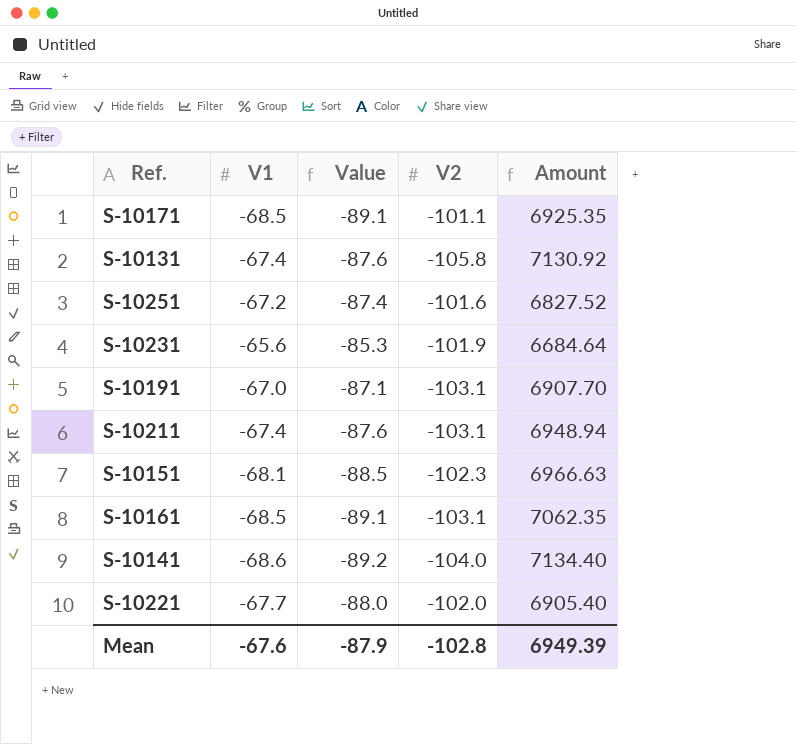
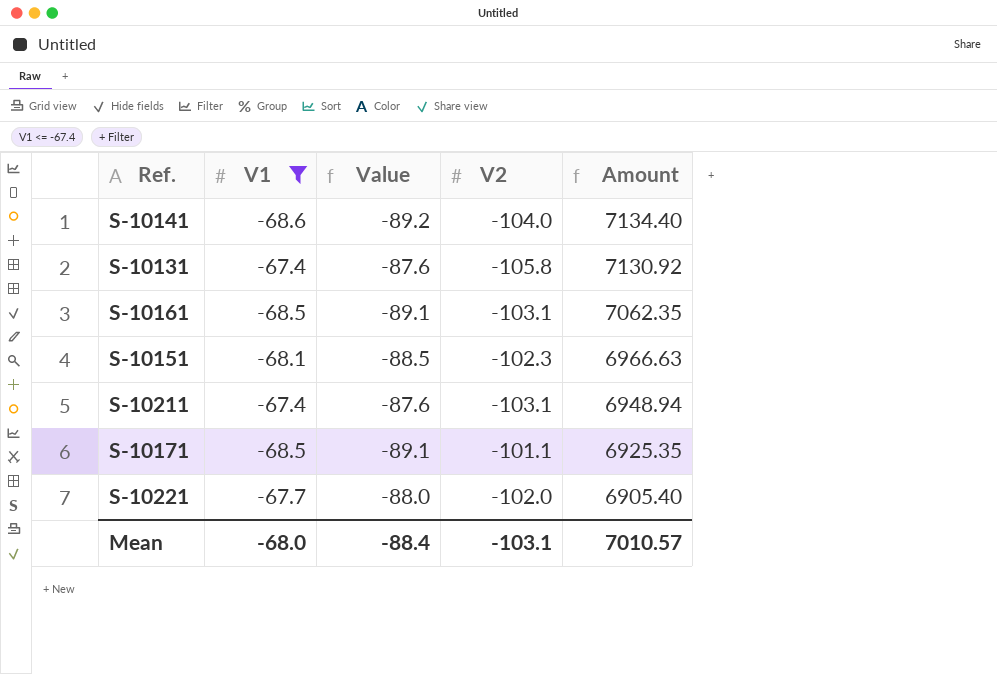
filter: none -> V1 <= -67.4
row order: none -> Amount descending
Mean | V1: -67.6 -> -68.0
Mean | Value: -87.9 -> -88.4
Mean | V2: -102.8 -> -103.1
Mean | Amount: 6949.39 -> 7010.57

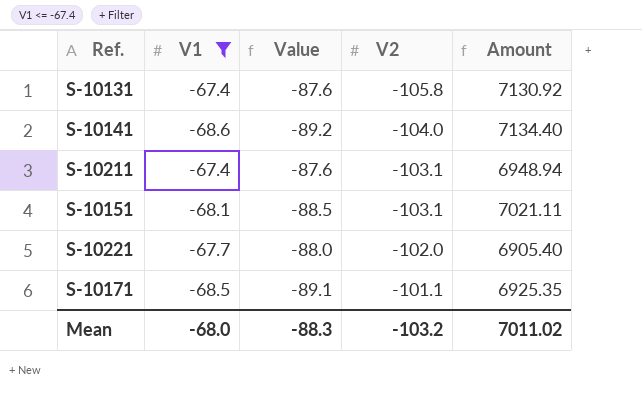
row order: Amount descending -> V2 ascending
row S-10161: -68.5 | -89.1 | -103.1 | 7062.35 -> none
S-10151 | V2: -102.3 -> -103.1
S-10151 | Amount: 6966.63 -> 7021.11
Mean | Value: -88.4 -> -88.3
Mean | V2: -103.1 -> -103.2
Mean | Amount: 7010.57 -> 7011.02

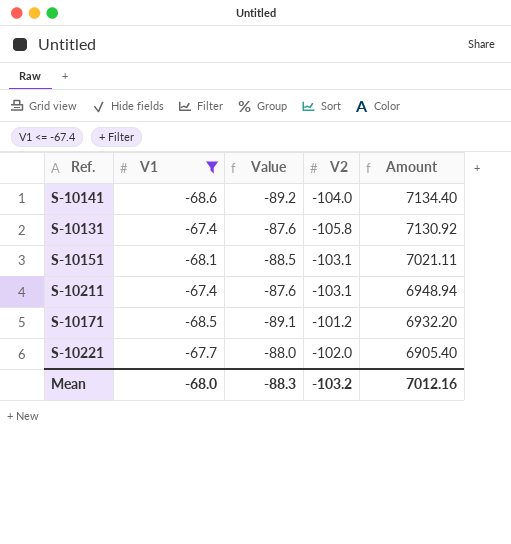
row order: V2 ascending -> Amount descending
S-10171 | V2: -101.1 -> -101.2
S-10171 | Amount: 6925.35 -> 6932.20
Mean | Amount: 7011.02 -> 7012.16

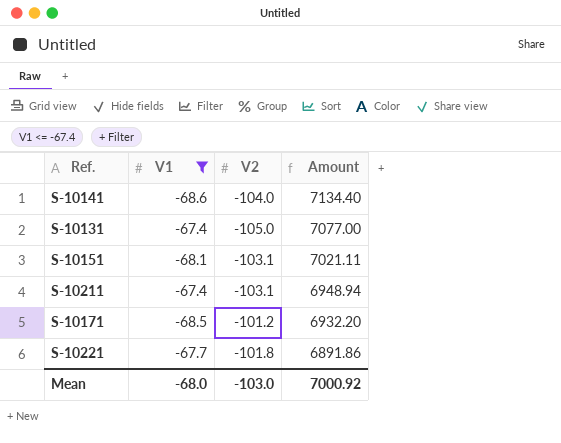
column Value | formula: [V1] * 1.3 -> none
S-10131 | V2: -105.8 -> -105.0
S-10131 | Amount: 7130.92 -> 7077.00
S-10221 | V2: -102.0 -> -101.8
S-10221 | Amount: 6905.40 -> 6891.86
Mean | V2: -103.2 -> -103.0
Mean | Amount: 7012.16 -> 7000.92

